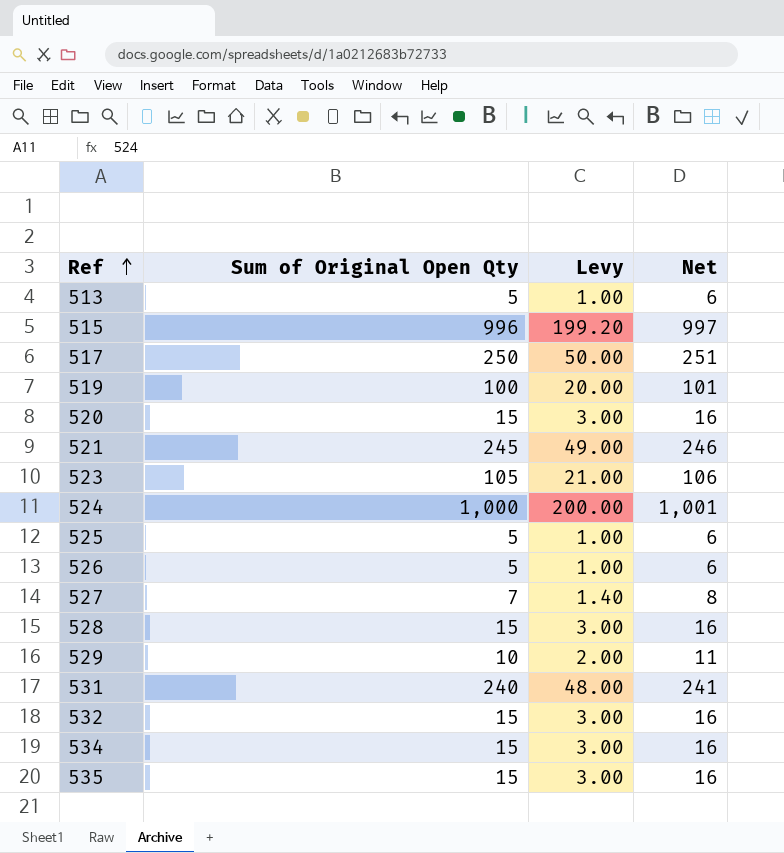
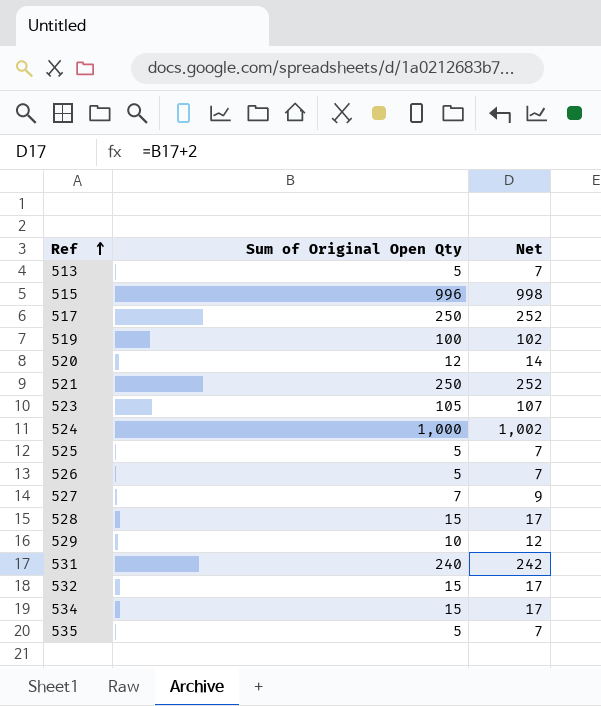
column Levy | formula: [Sum of Original Open Qty] * 0.2 -> none
column Net | formula: [Sum of Original Open Qty] + 1 -> [Sum of Original Open Qty] + 2
520 | Sum of Original Open Qty: 15 -> 12
521 | Sum of Original Open Qty: 245 -> 250
535 | Sum of Original Open Qty: 15 -> 5

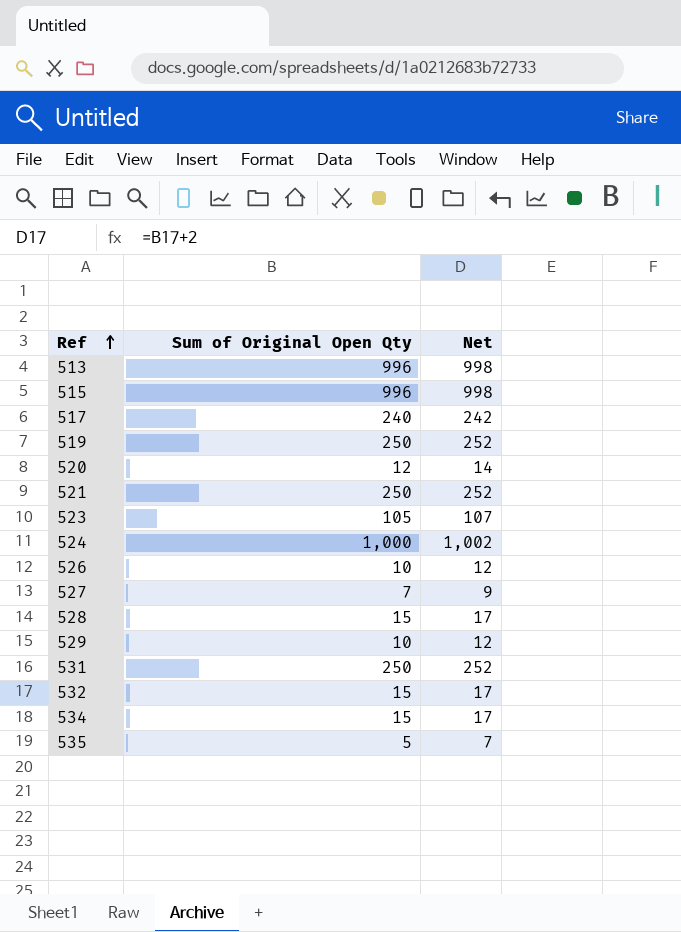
row 525: 5 | 7 -> none
513 | Sum of Original Open Qty: 5 -> 996
513 | Net: 7 -> 998
517 | Sum of Original Open Qty: 250 -> 240
517 | Net: 252 -> 242
519 | Sum of Original Open Qty: 100 -> 250
519 | Net: 102 -> 252
526 | Sum of Original Open Qty: 5 -> 10
526 | Net: 7 -> 12
531 | Sum of Original Open Qty: 240 -> 250
531 | Net: 242 -> 252

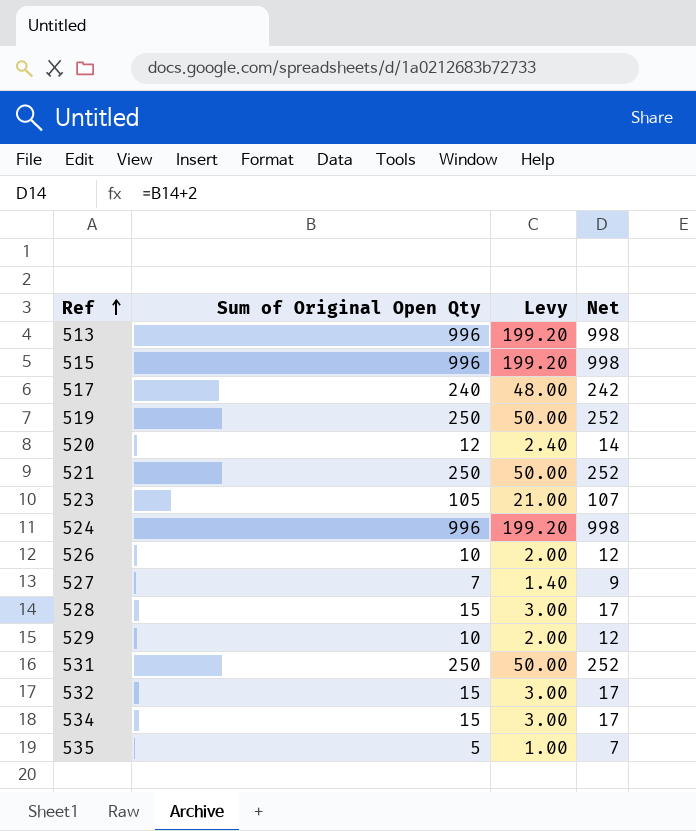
column Levy | formula: none -> [Sum of Original Open Qty] * 0.2
524 | Sum of Original Open Qty: 1,000 -> 996
524 | Net: 1,002 -> 998

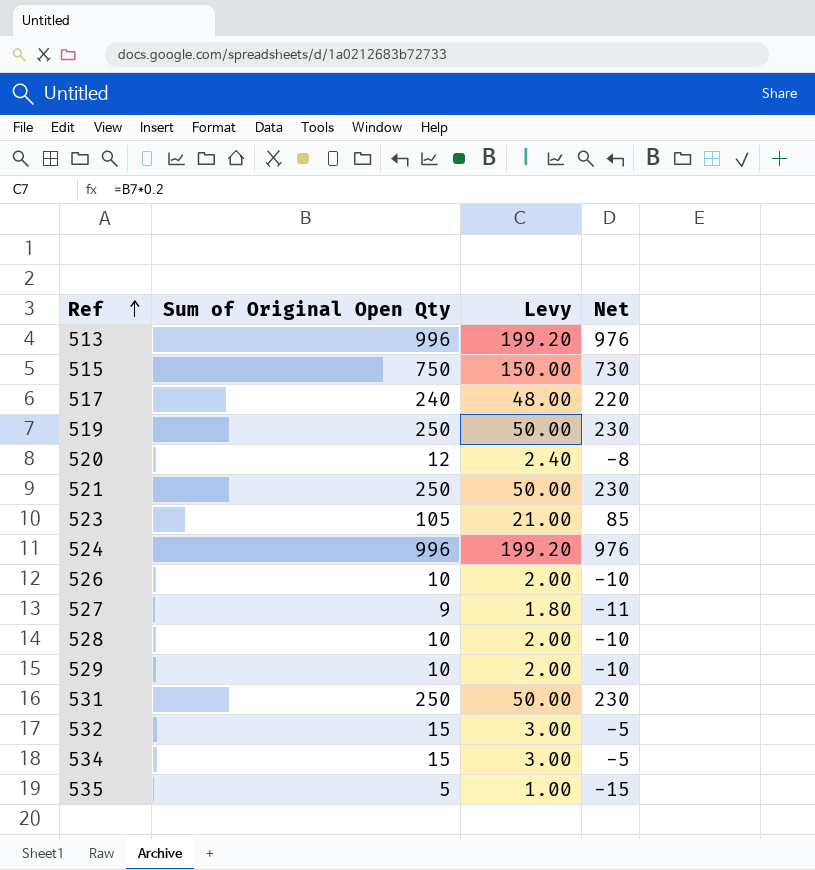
column Net | formula: [Sum of Original Open Qty] + 2 -> [Sum of Original Open Qty] - 20
515 | Sum of Original Open Qty: 996 -> 750
515 | Levy: 199.20 -> 150.00
527 | Sum of Original Open Qty: 7 -> 9
527 | Levy: 1.40 -> 1.80
528 | Sum of Original Open Qty: 15 -> 10
528 | Levy: 3.00 -> 2.00

